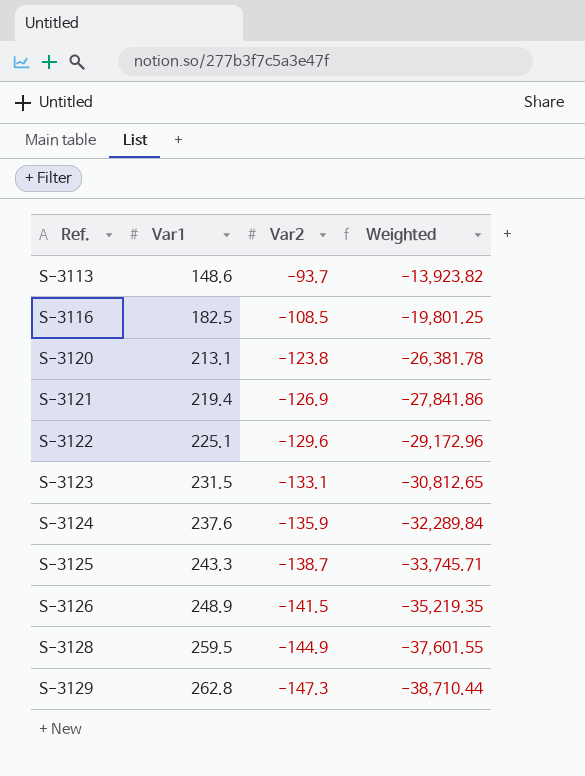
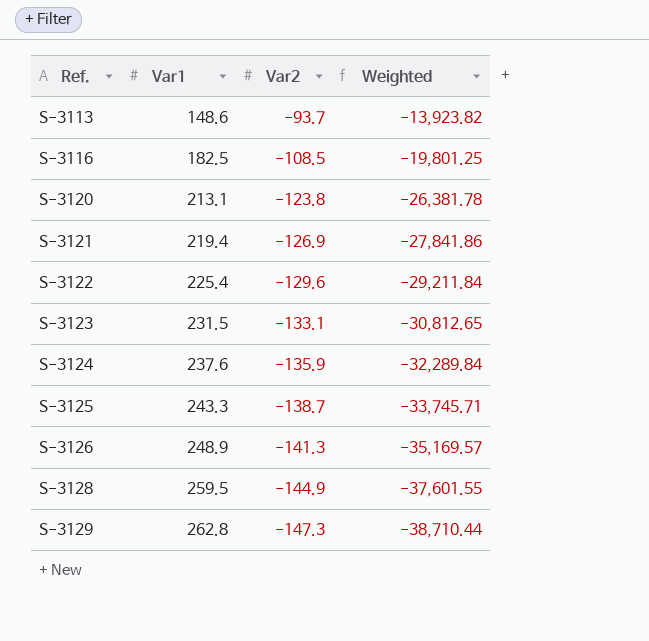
S-3122 | Var1: 225.1 -> 225.4
S-3122 | Weighted: -29,172.96 -> -29,211.84
S-3126 | Var2: -141.5 -> -141.3
S-3126 | Weighted: -35,219.35 -> -35,169.57

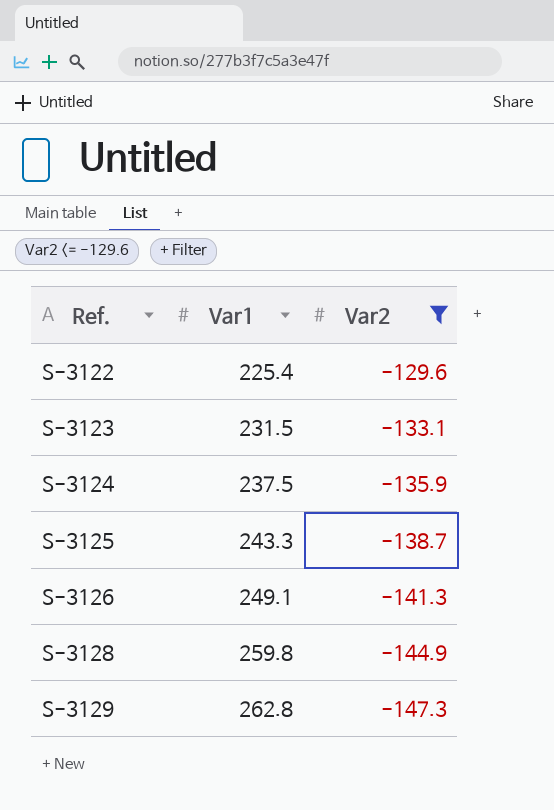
filter: none -> Var2 <= -129.6
column Weighted | formula: [Var1] * [Var2] -> none
S-3124 | Var1: 237.6 -> 237.5
S-3126 | Var1: 248.9 -> 249.1
S-3128 | Var1: 259.5 -> 259.8

